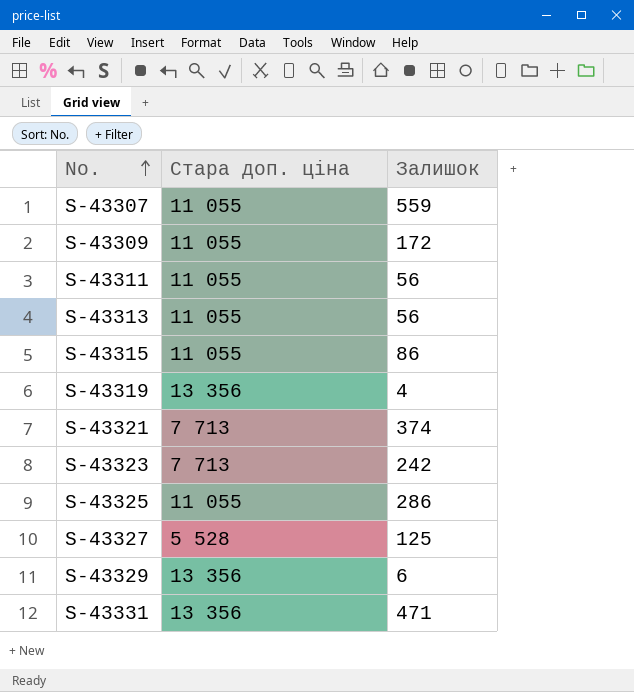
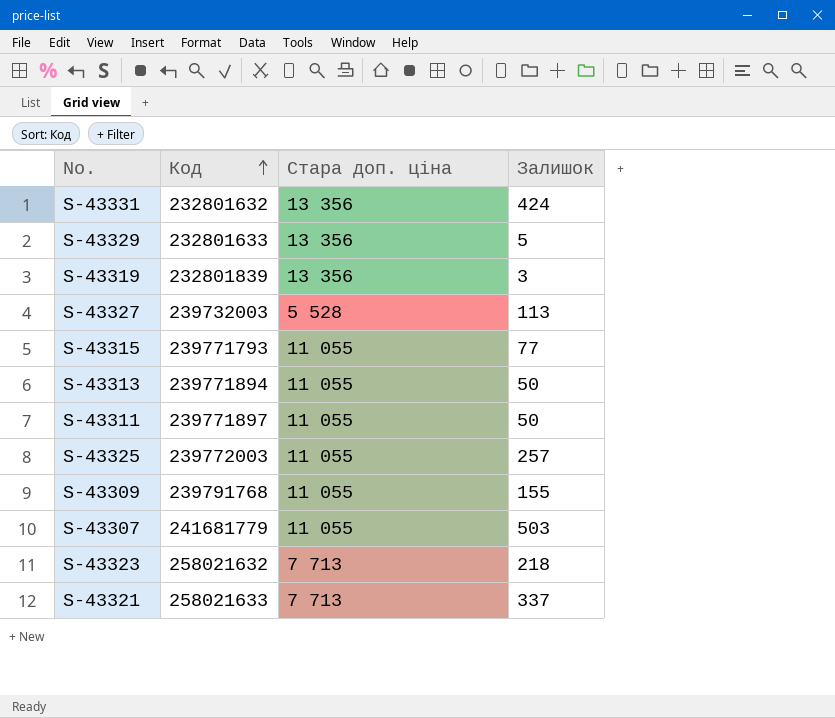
row order: No. ascending -> Код ascending
column Код | position: none -> 2
S-43331 | Залишок: 471 -> 424
S-43329 | Залишок: 6 -> 5
S-43319 | Залишок: 4 -> 3
S-43327 | Залишок: 125 -> 113
S-43315 | Залишок: 86 -> 77
S-43313 | Залишок: 56 -> 50
S-43311 | Залишок: 56 -> 50
S-43325 | Залишок: 286 -> 257
S-43309 | Залишок: 172 -> 155
S-43307 | Залишок: 559 -> 503
S-43323 | Залишок: 242 -> 218
S-43321 | Залишок: 374 -> 337

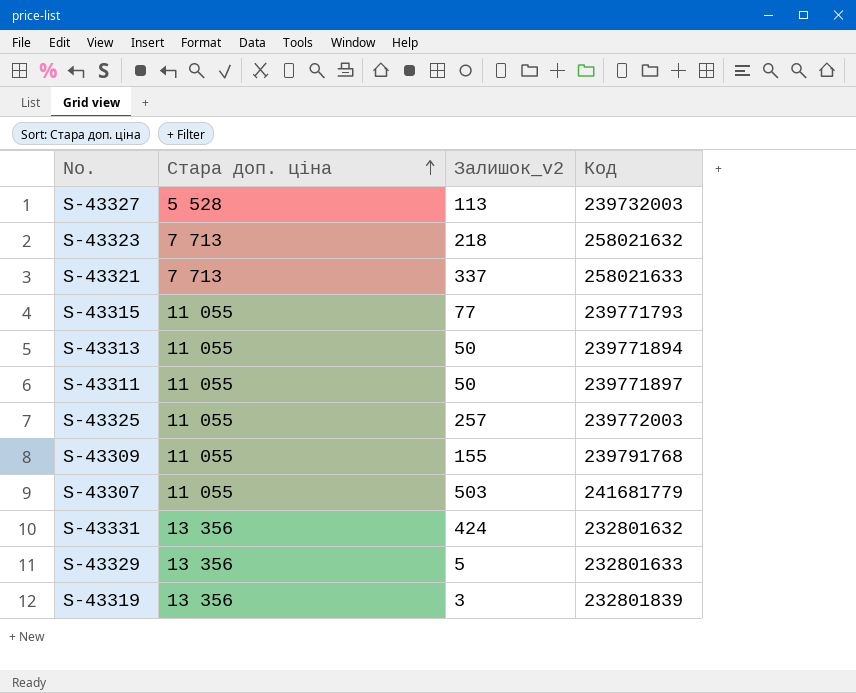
row order: Код ascending -> Стара доп. ціна ascending
column name: Залишок -> Залишок_v2
column Код | position: 2 -> 4

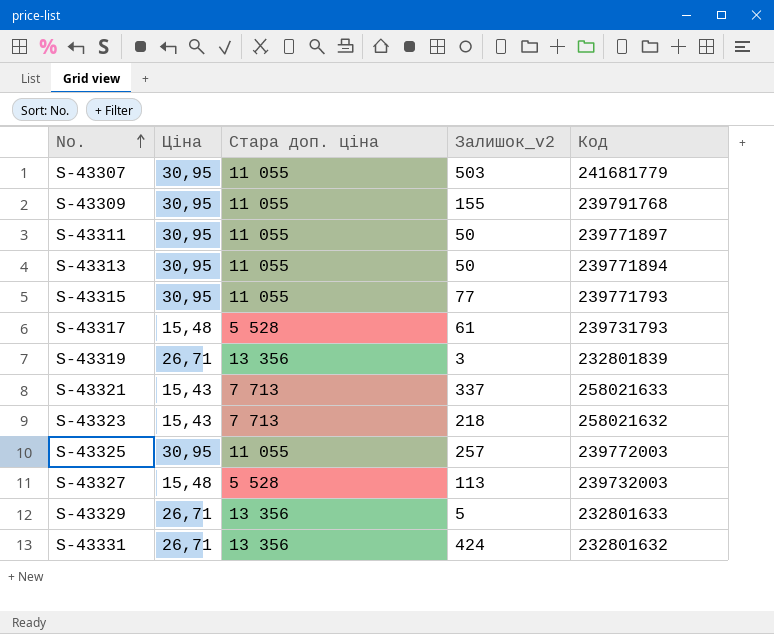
row order: Стара доп. ціна ascending -> No. ascending
column Ціна | position: none -> 2
row S-43317: none -> 15,48 | 5 528 | 61 | 239731793

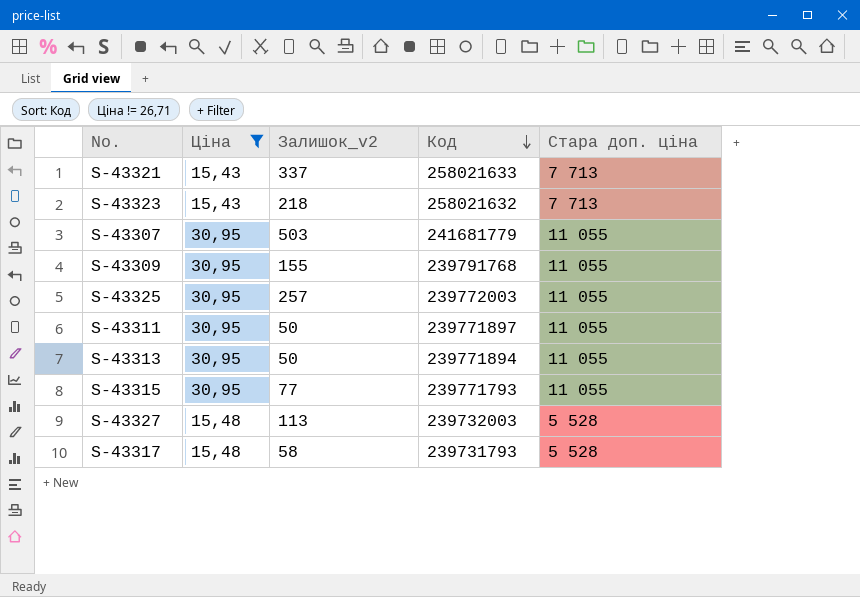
filter: none -> Ціна != 26,71
row order: No. ascending -> Код descending
column Стара доп. ціна | position: 3 -> 5
S-43317 | Залишок_v2: 61 -> 58

